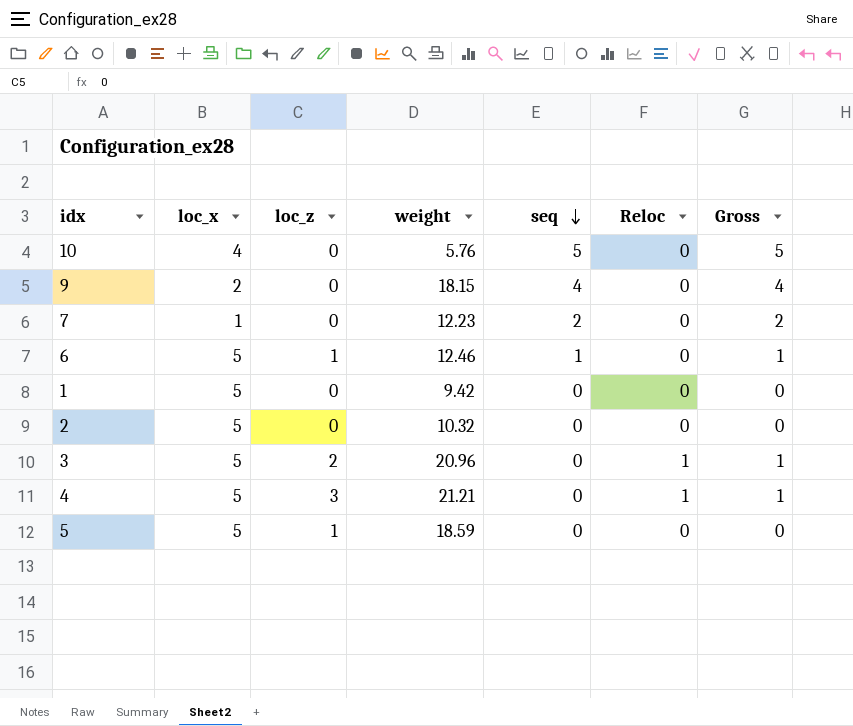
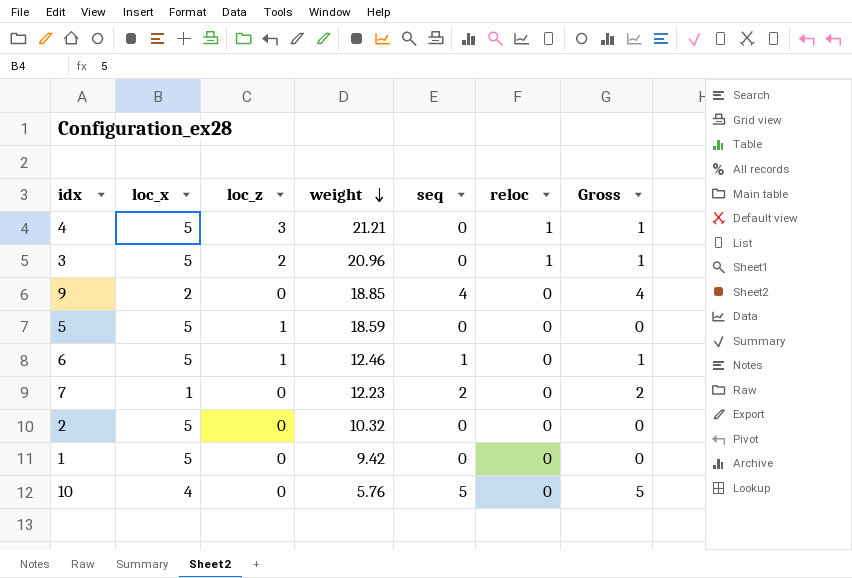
row order: seq descending -> weight descending
column name: Reloc -> reloc
9 | weight: 18.15 -> 18.85

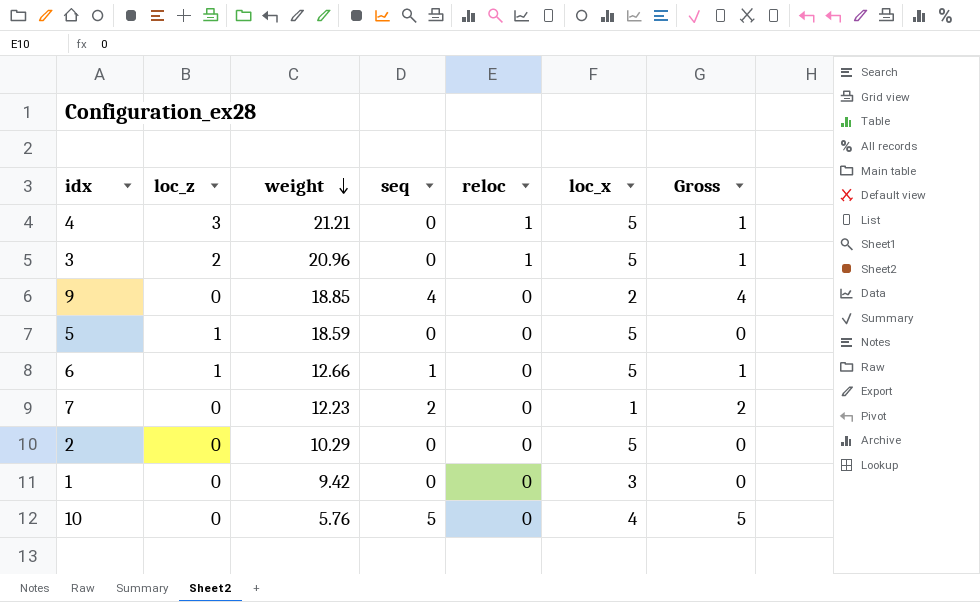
column loc_x | position: 2 -> 6
6 | weight: 12.46 -> 12.66
2 | weight: 10.32 -> 10.29
1 | loc_x: 5 -> 3

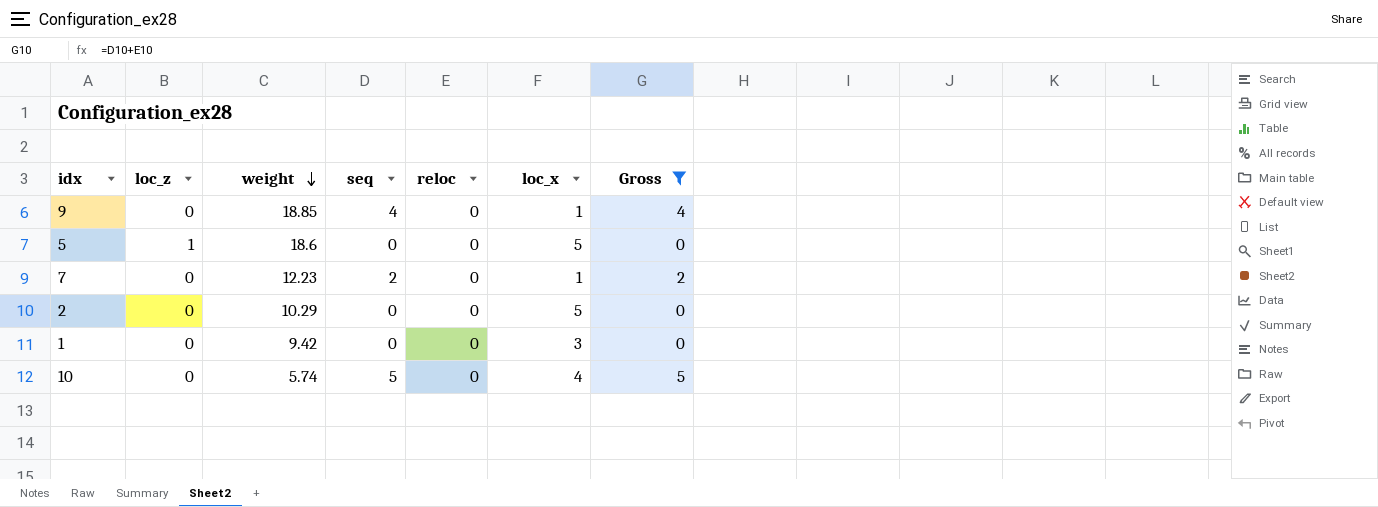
filter: none -> Gross != 1
9 | loc_x: 2 -> 1
5 | weight: 18.59 -> 18.6
10 | weight: 5.76 -> 5.74

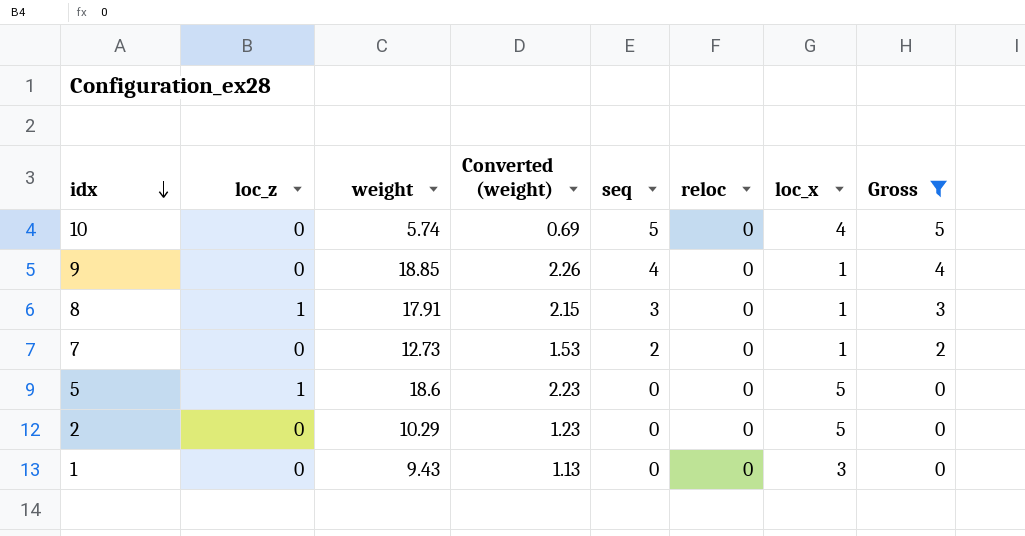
row order: weight descending -> idx descending
column Converted (weight) | formula: none -> [weight] * 0.12
row 8: none -> 1 | 17.91 | 2.15 | 3 | 0 | 1 | 3
7 | weight: 12.23 -> 12.73
1 | weight: 9.42 -> 9.43

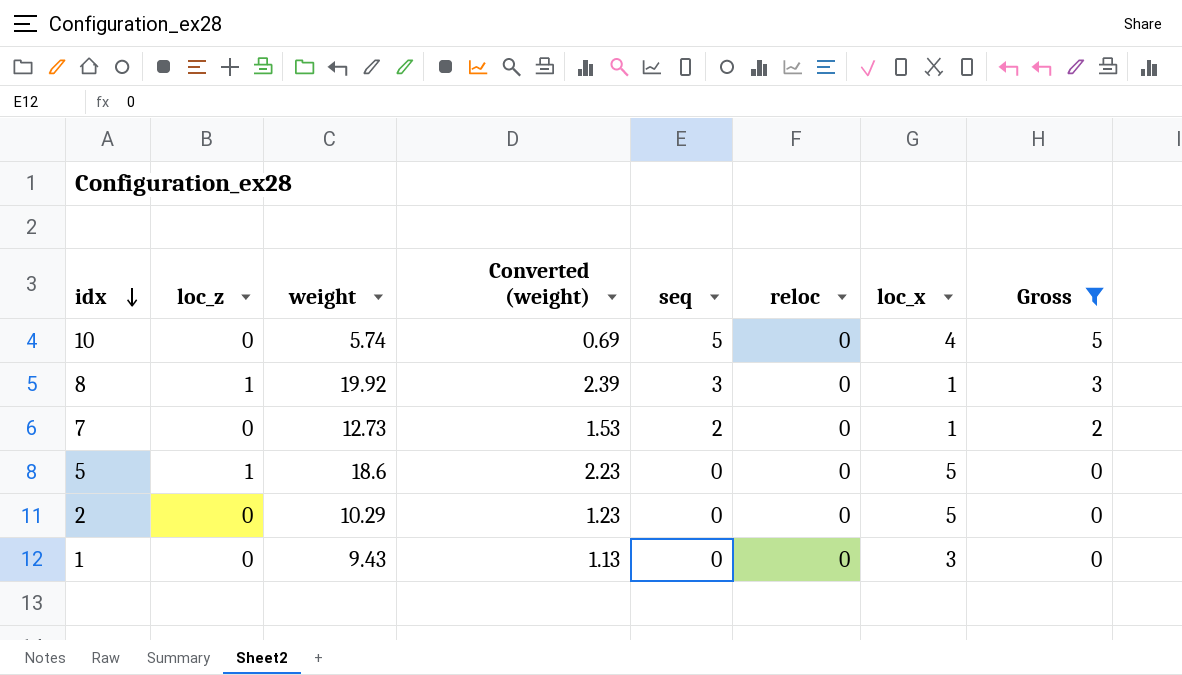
row 9: 0 | 18.85 | 2.26 | 4 | 0 | 1 | 4 -> none
8 | weight: 17.91 -> 19.92
8 | Converted (weight): 2.15 -> 2.39

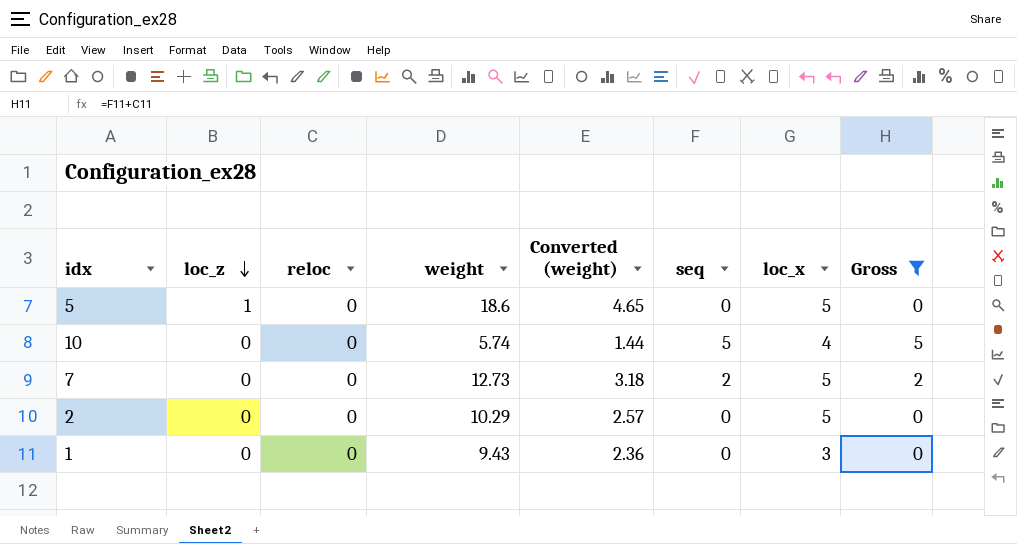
row order: idx descending -> loc_z descending
column reloc | position: 6 -> 3
column Converted (weight) | formula: [weight] * 0.12 -> [weight] * 0.25
row 8: 1 | 19.92 | 2.39 | 3 | 0 | 1 | 3 -> none
7 | loc_x: 1 -> 5

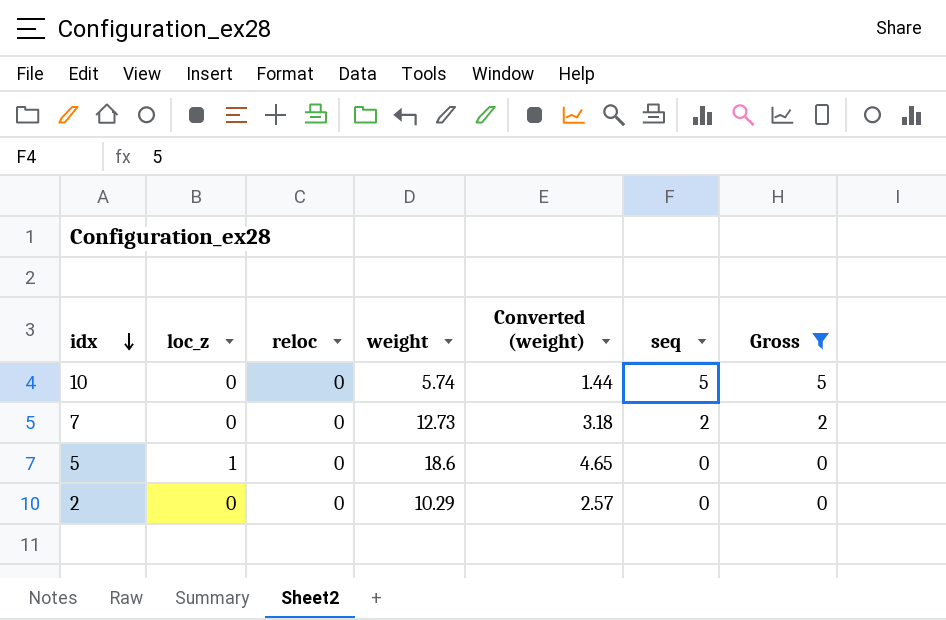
row order: loc_z descending -> idx descending
column loc_x | position: 7 -> none
row 1: 0 | 0 | 9.43 | 2.36 | 0 | 3 | 0 -> none

